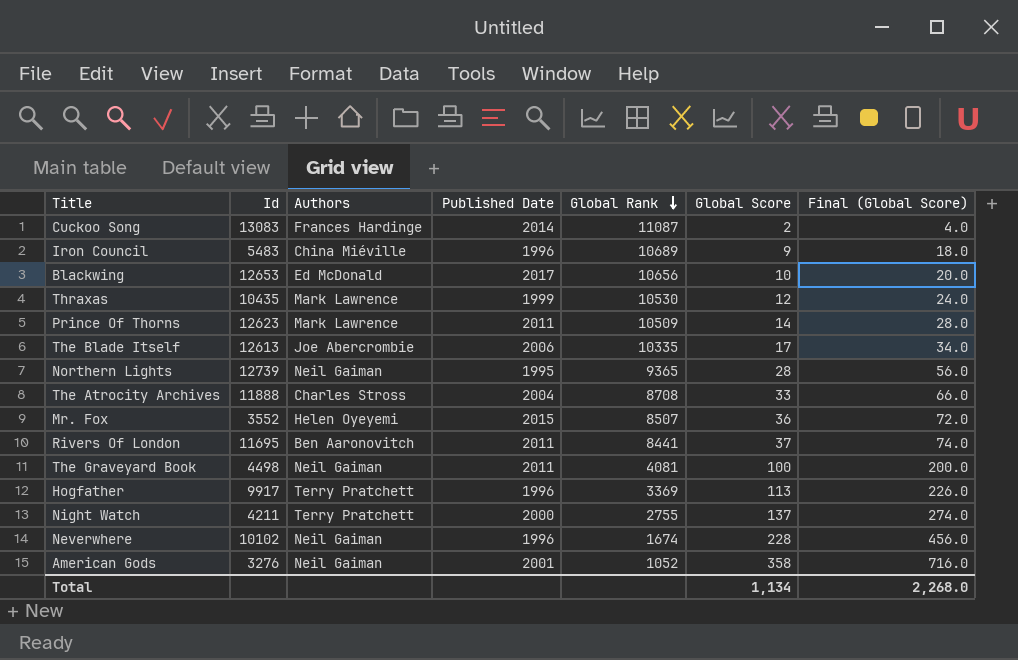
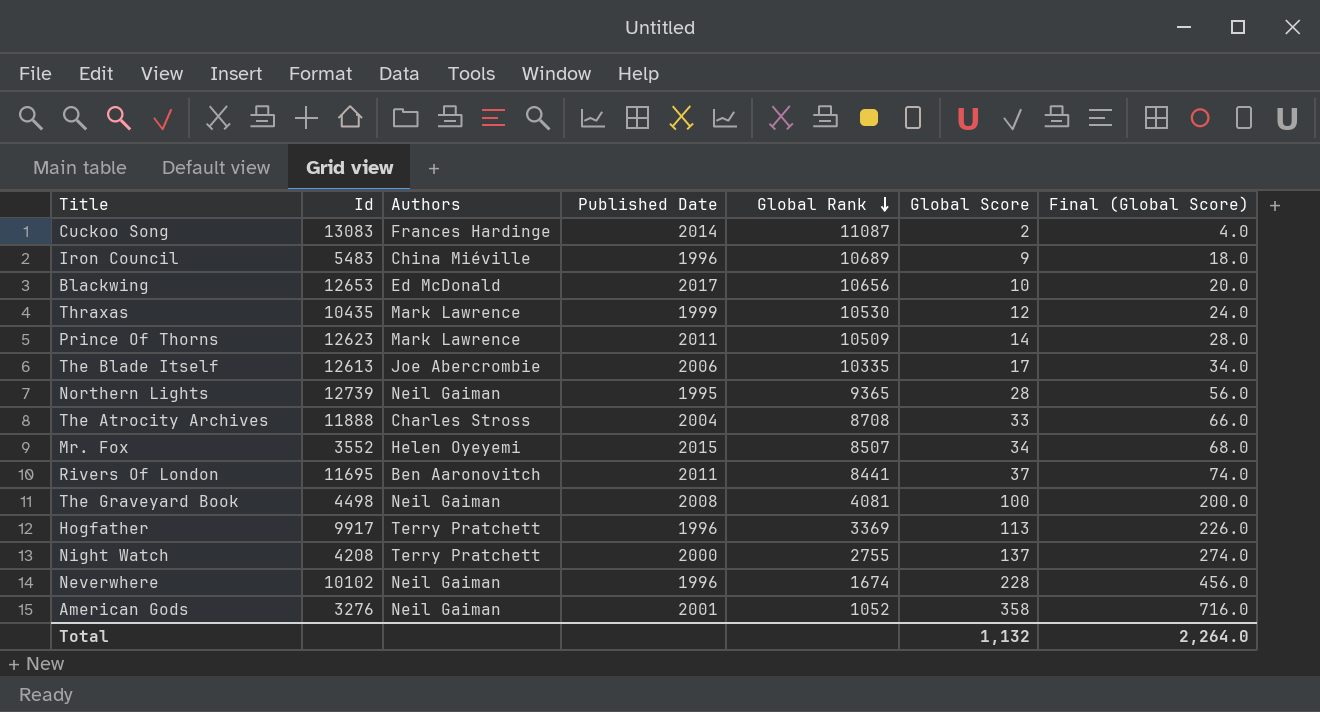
Mr. Fox | Global Score: 36 -> 34
Mr. Fox | Final (Global Score): 72.0 -> 68.0
The Graveyard Book | Published Date: 2011 -> 2008
Night Watch | Id: 4211 -> 4208
Total | Global Score: 1,134 -> 1,132
Total | Final (Global Score): 2,268.0 -> 2,264.0

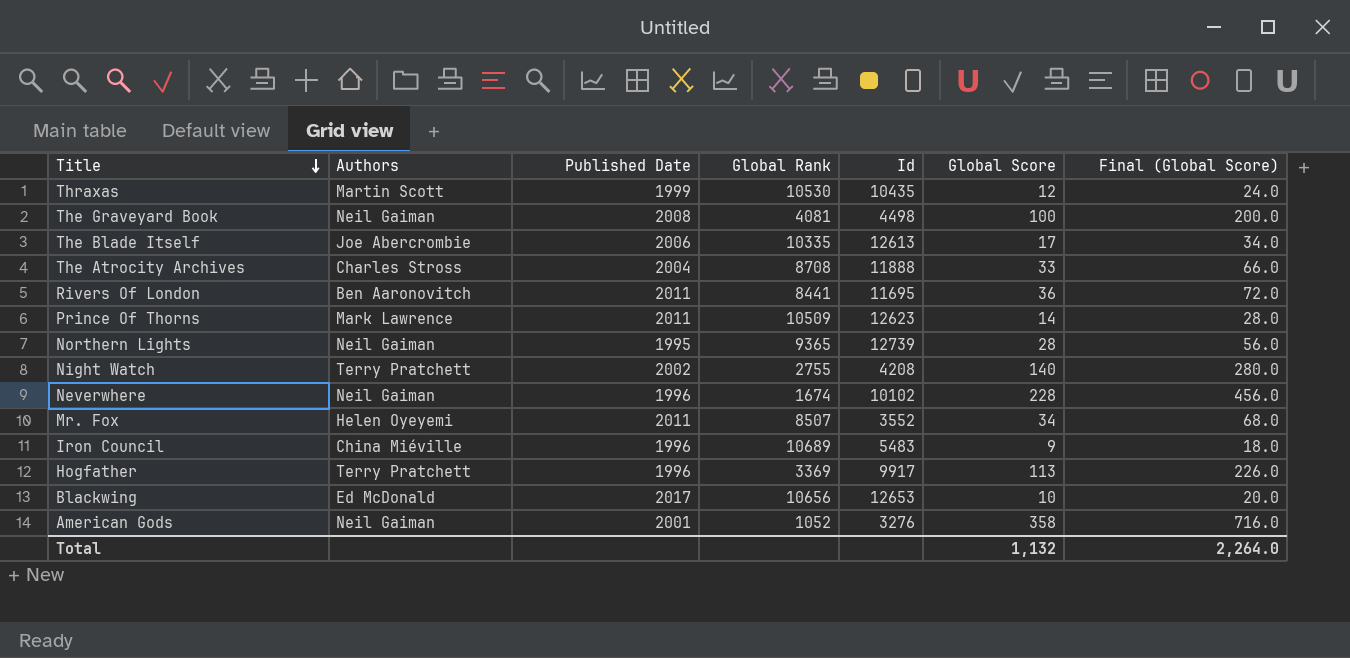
row order: Global Rank descending -> Title descending
column Id | position: 2 -> 5
row Cuckoo Song: 13083 | Frances Hardinge | 2014 | 11087 | 2 | 4.0 -> none
Thraxas | Authors: Mark Lawrence -> Martin Scott
Rivers Of London | Global Score: 37 -> 36
Rivers Of London | Final (Global Score): 74.0 -> 72.0
Night Watch | Published Date: 2000 -> 2002
Night Watch | Global Score: 137 -> 140
Night Watch | Final (Global Score): 274.0 -> 280.0
Mr. Fox | Published Date: 2015 -> 2011

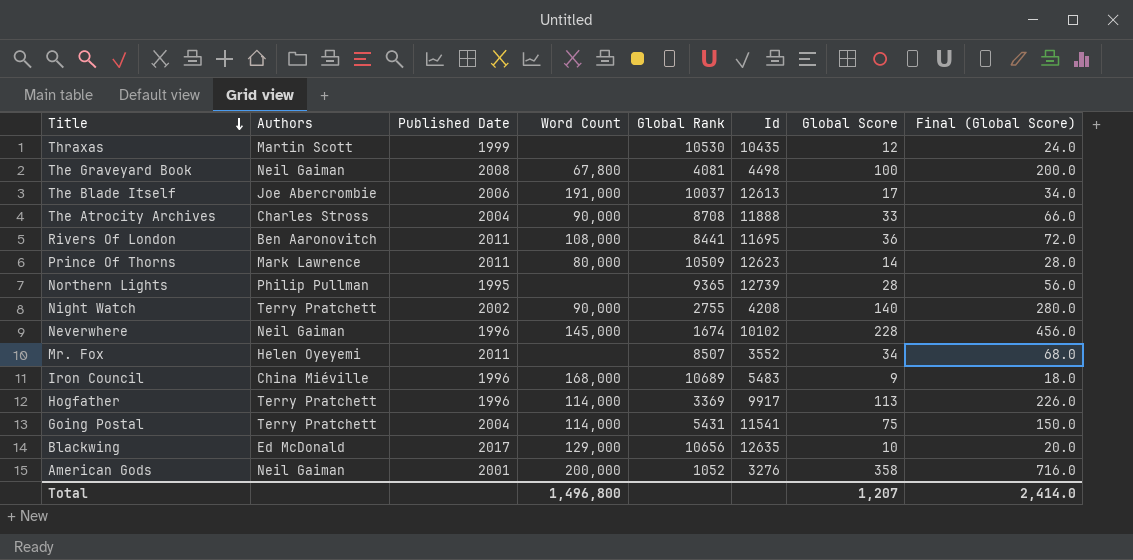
column Word Count | position: none -> 4
The Blade Itself | Global Rank: 10335 -> 10037
Northern Lights | Authors: Neil Gaiman -> Philip Pullman
row Going Postal: none -> Terry Pratchett | 2004 | 114,000 | 5431 | 11541 | 75 | 150.0
Blackwing | Id: 12653 -> 12635
Total | Global Score: 1,132 -> 1,207
Total | Final (Global Score): 2,264.0 -> 2,414.0

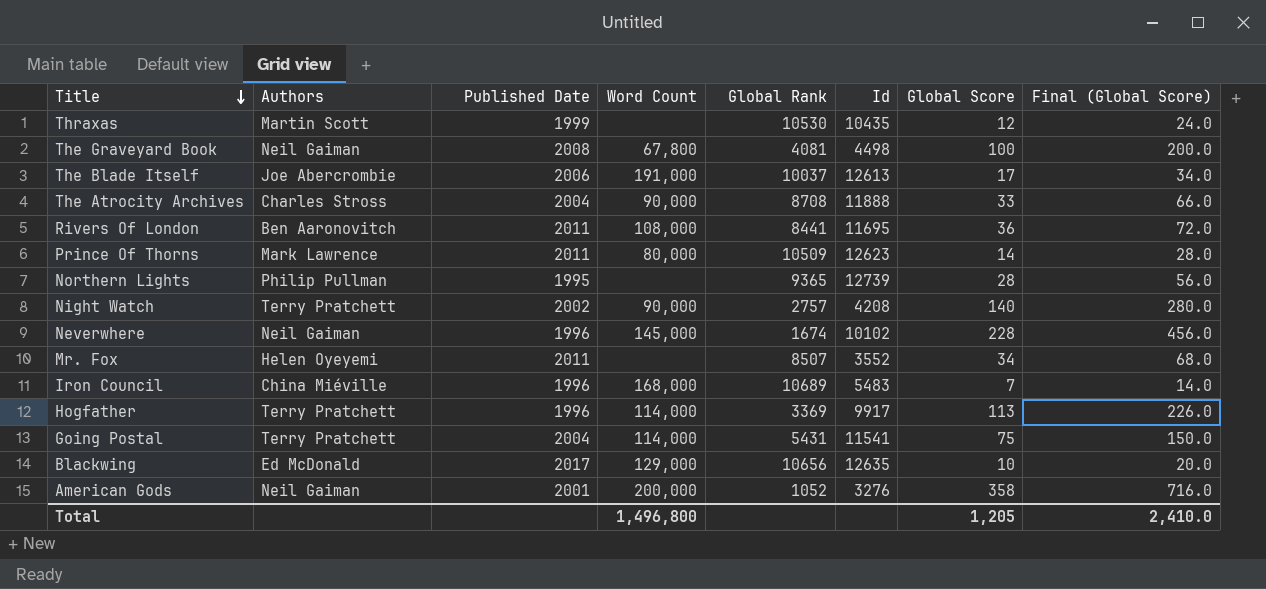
Night Watch | Global Rank: 2755 -> 2757
Iron Council | Global Score: 9 -> 7
Iron Council | Final (Global Score): 18.0 -> 14.0
Total | Global Score: 1,207 -> 1,205
Total | Final (Global Score): 2,414.0 -> 2,410.0

